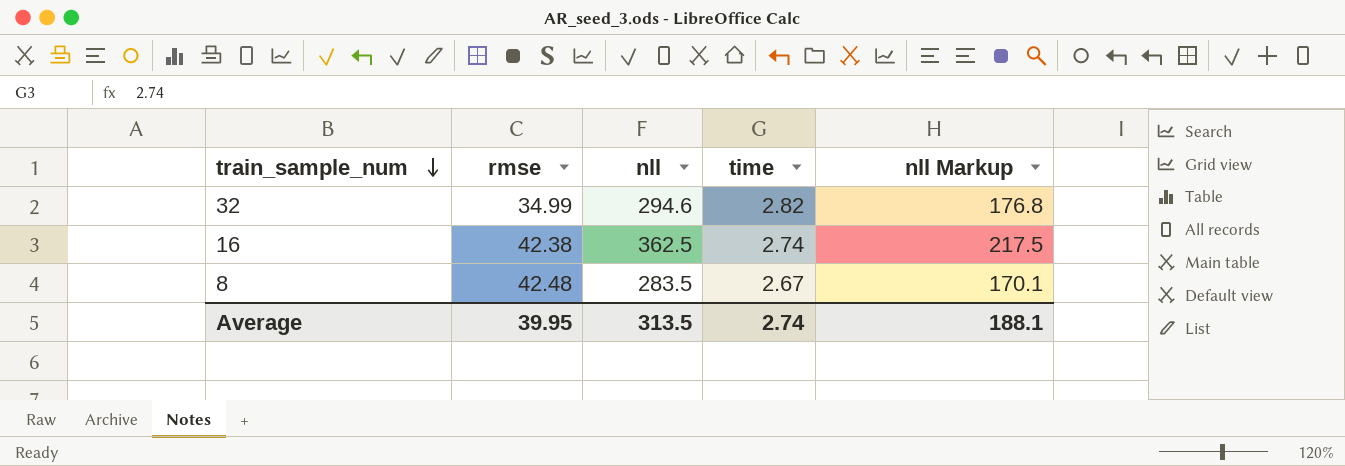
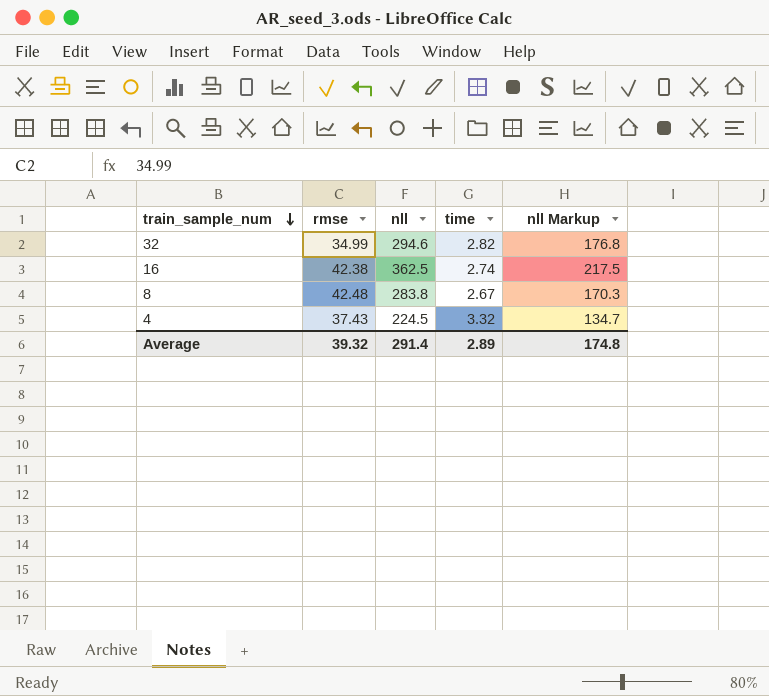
8 | nll: 283.5 -> 283.8
8 | nll Markup: 170.1 -> 170.3
row 4: none -> 37.43 | 224.5 | 3.32 | 134.7
Average | rmse: 39.95 -> 39.32
Average | nll: 313.5 -> 291.4
Average | time: 2.74 -> 2.89
Average | nll Markup: 188.1 -> 174.8

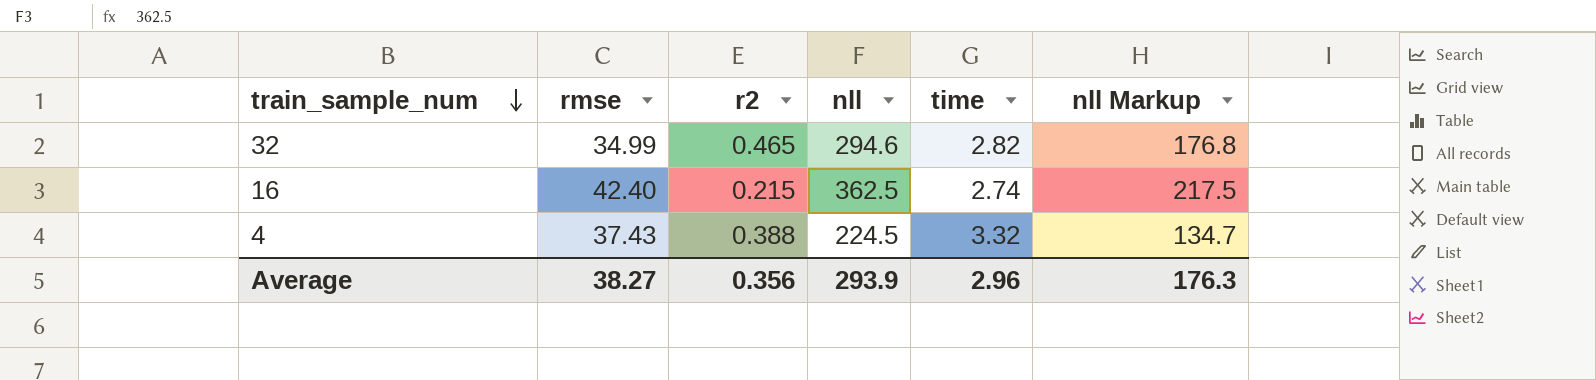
column r2 | position: none -> 3
row 8: 42.48 | 283.8 | 2.67 | 170.3 -> none
16 | rmse: 42.38 -> 42.40
Average | rmse: 39.32 -> 38.27
Average | nll: 291.4 -> 293.9
Average | time: 2.89 -> 2.96
Average | nll Markup: 174.8 -> 176.3

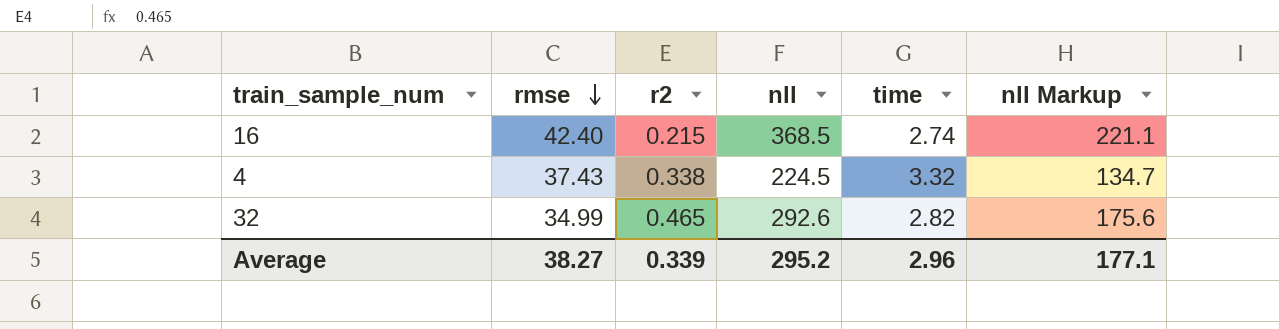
row order: train_sample_num descending -> rmse descending
16 | nll: 362.5 -> 368.5
16 | nll Markup: 217.5 -> 221.1
4 | r2: 0.388 -> 0.338
32 | nll: 294.6 -> 292.6
32 | nll Markup: 176.8 -> 175.6
Average | r2: 0.356 -> 0.339
Average | nll: 293.9 -> 295.2
Average | nll Markup: 176.3 -> 177.1

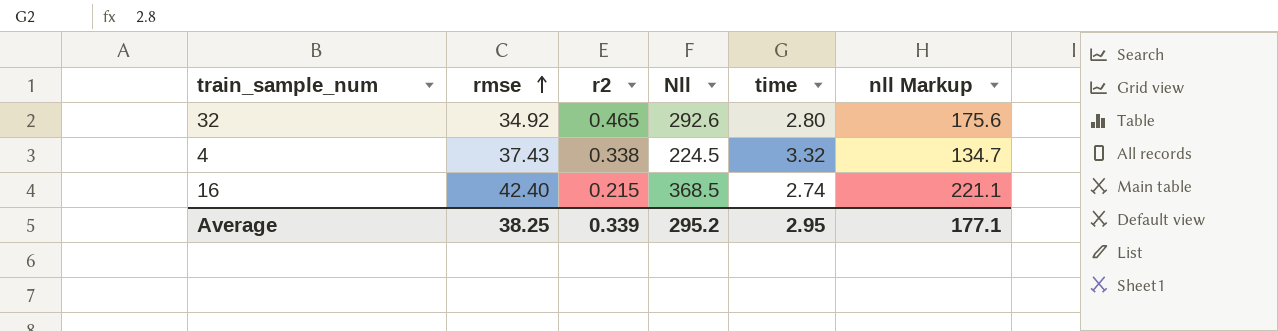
row order: rmse descending -> rmse ascending
column name: nll -> Nll
32 | rmse: 34.99 -> 34.92
32 | time: 2.82 -> 2.80
Average | rmse: 38.27 -> 38.25
Average | time: 2.96 -> 2.95

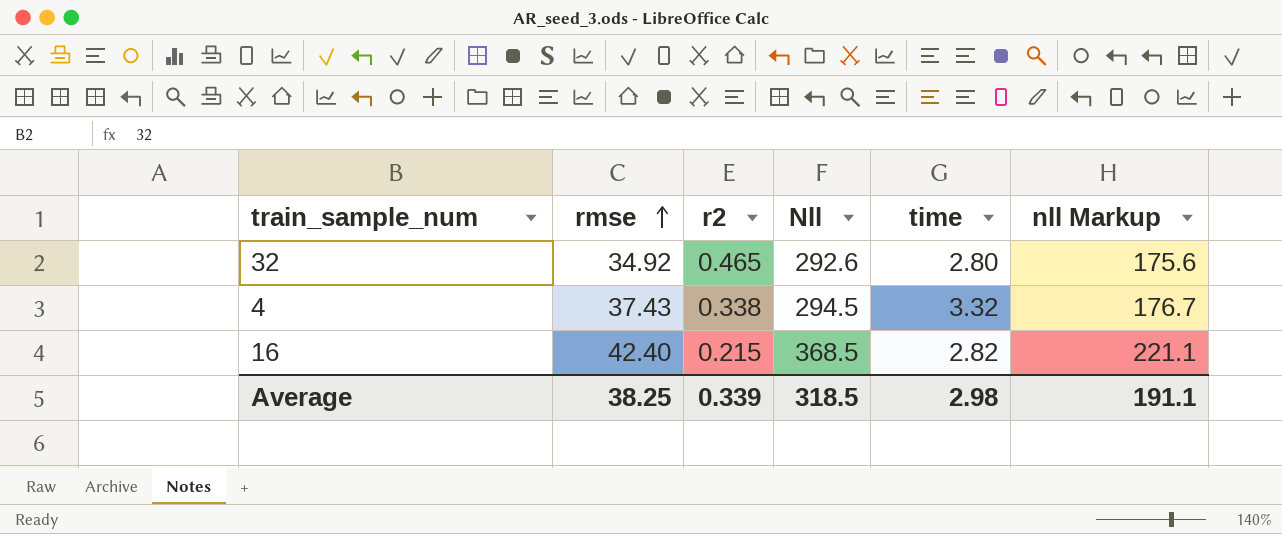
4 | Nll: 224.5 -> 294.5
4 | nll Markup: 134.7 -> 176.7
16 | time: 2.74 -> 2.82
Average | Nll: 295.2 -> 318.5
Average | time: 2.95 -> 2.98
Average | nll Markup: 177.1 -> 191.1

